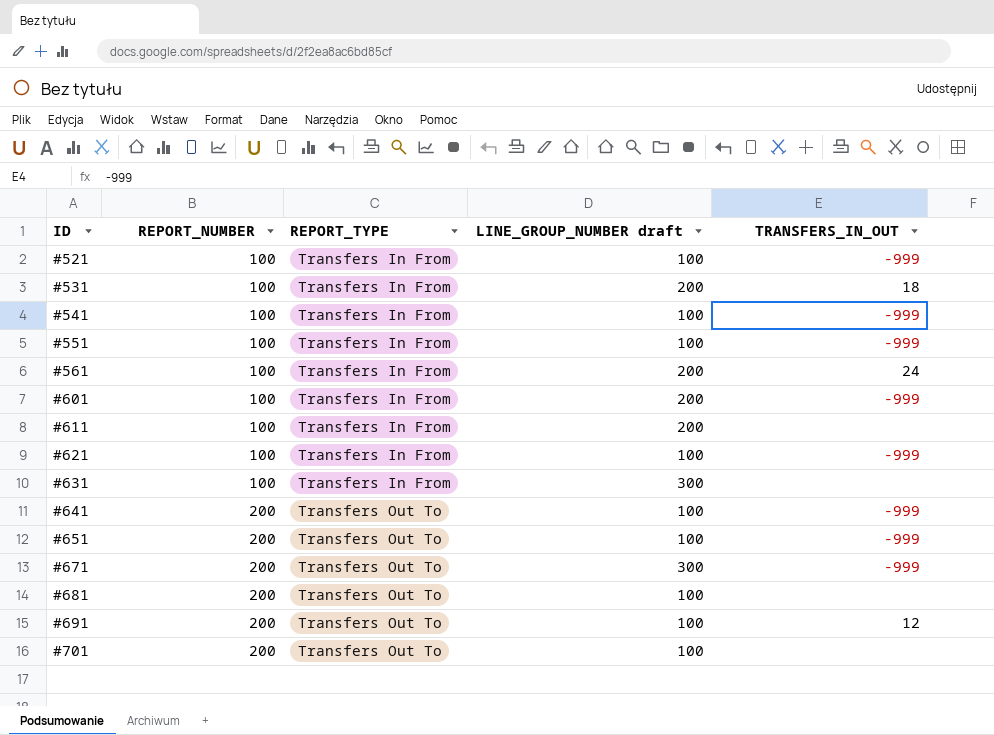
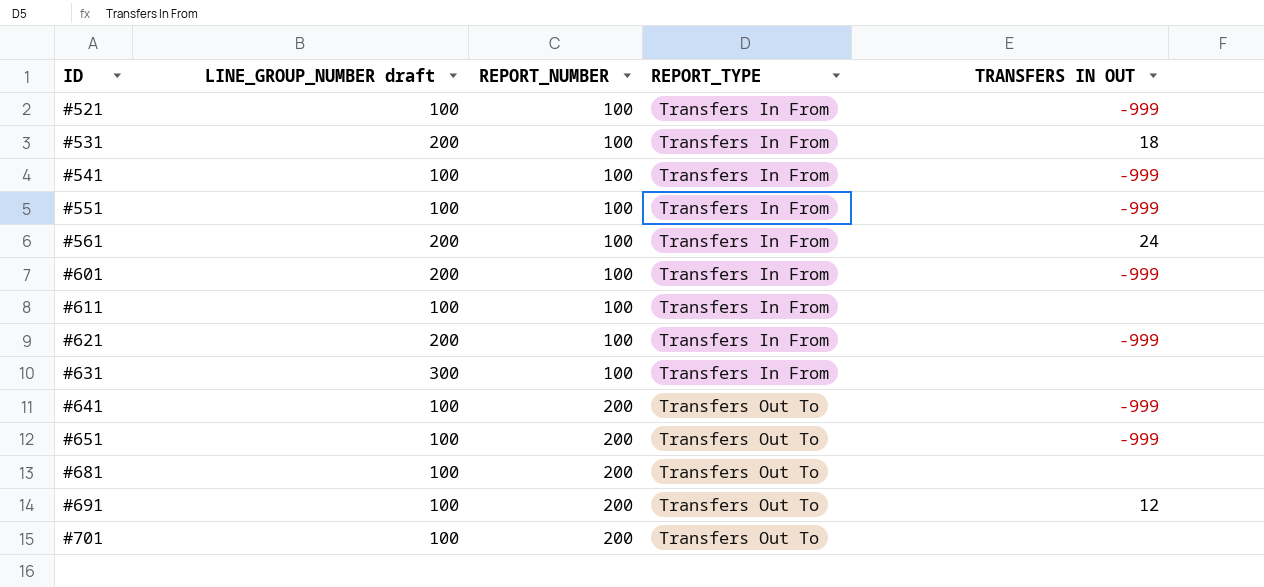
column LINE_GROUP_NUMBER draft | position: 4 -> 2
column name: TRANSFERS_IN_OUT -> TRANSFERS IN OUT
row #671: 200 | Transfers Out To | 300 | -999 -> none
#611 | LINE_GROUP_NUMBER draft: 200 -> 100
#621 | LINE_GROUP_NUMBER draft: 100 -> 200

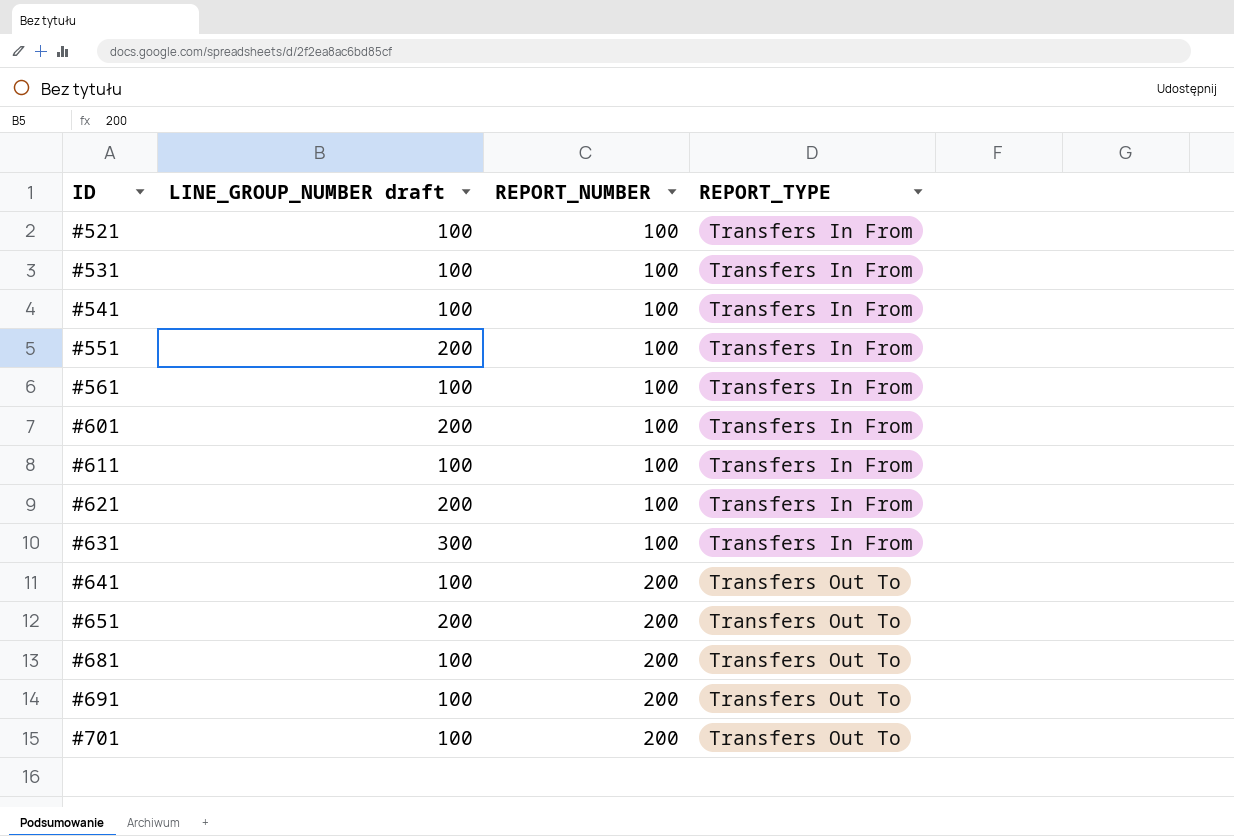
column TRANSFERS IN OUT | position: 5 -> none
#531 | LINE_GROUP_NUMBER draft: 200 -> 100
#551 | LINE_GROUP_NUMBER draft: 100 -> 200
#561 | LINE_GROUP_NUMBER draft: 200 -> 100
#651 | LINE_GROUP_NUMBER draft: 100 -> 200

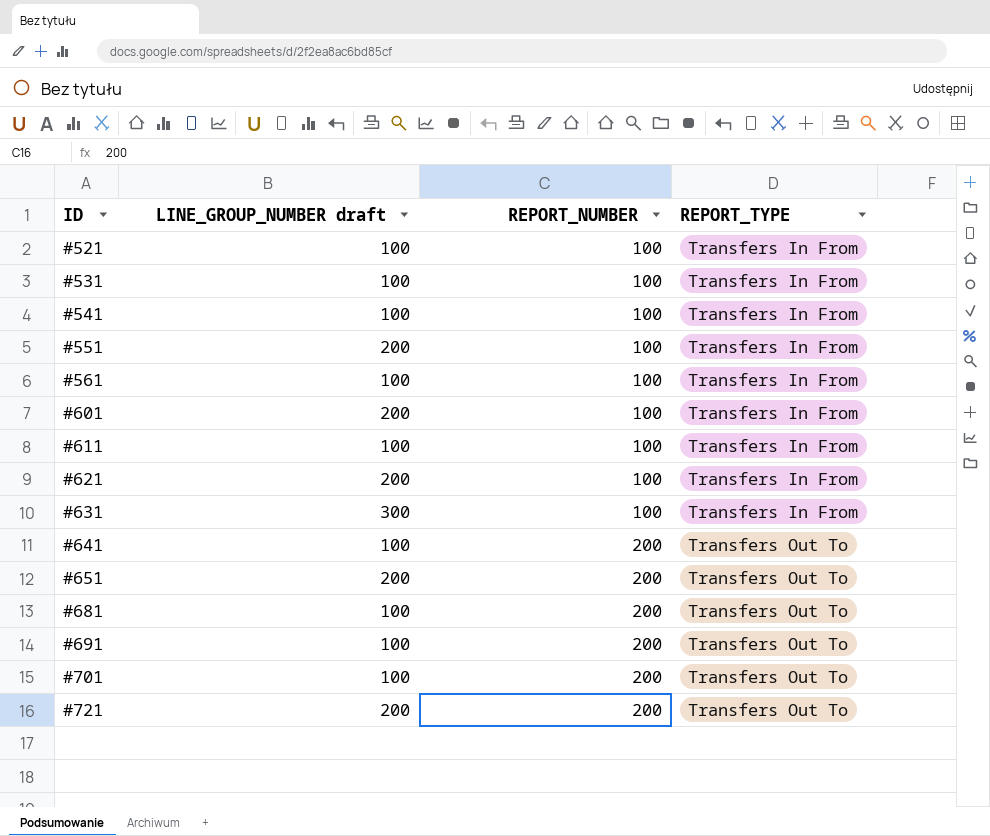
row #721: none -> 200 | 200 | Transfers Out To

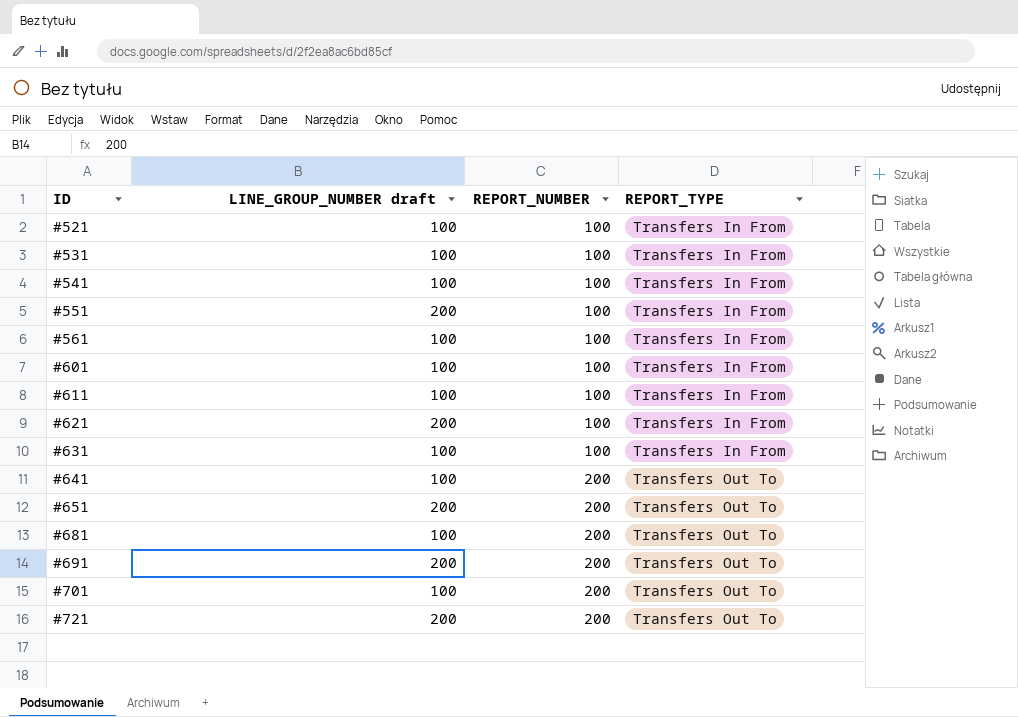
#601 | LINE_GROUP_NUMBER draft: 200 -> 100
#631 | LINE_GROUP_NUMBER draft: 300 -> 100
#691 | LINE_GROUP_NUMBER draft: 100 -> 200

